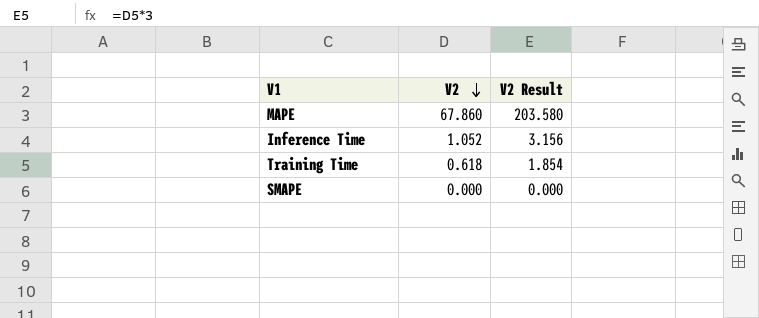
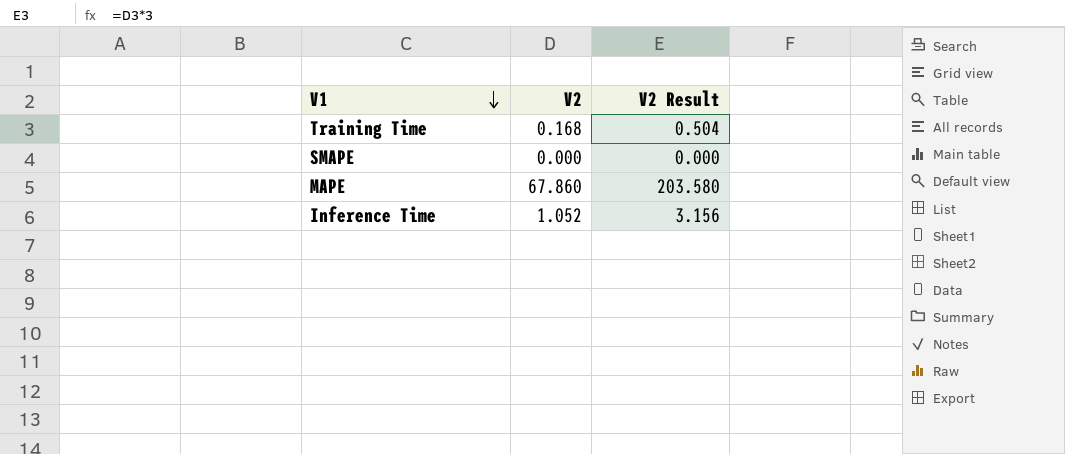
row order: V2 descending -> V1 descending
Training Time | V2: 0.618 -> 0.168
Training Time | V2 Result: 1.854 -> 0.504

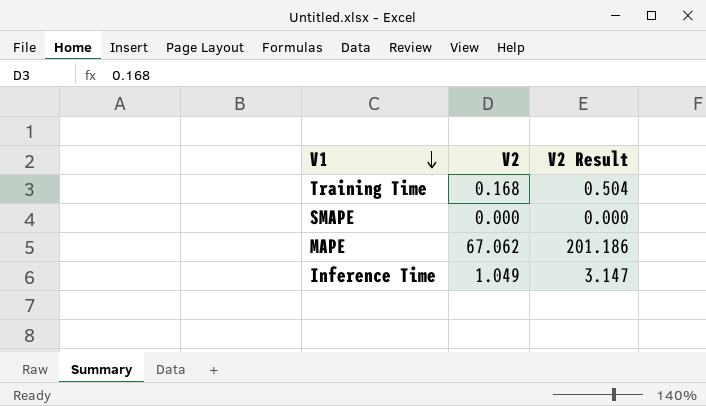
MAPE | V2: 67.860 -> 67.062
MAPE | V2 Result: 203.580 -> 201.186
Inference Time | V2: 1.052 -> 1.049
Inference Time | V2 Result: 3.156 -> 3.147

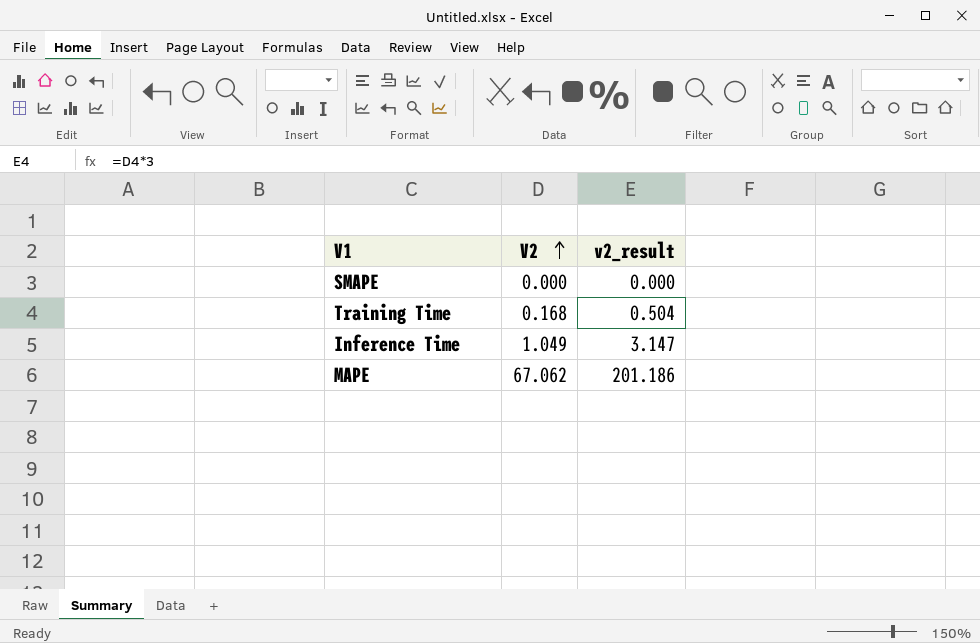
row order: V1 descending -> V2 ascending
column name: V2 Result -> v2_result

